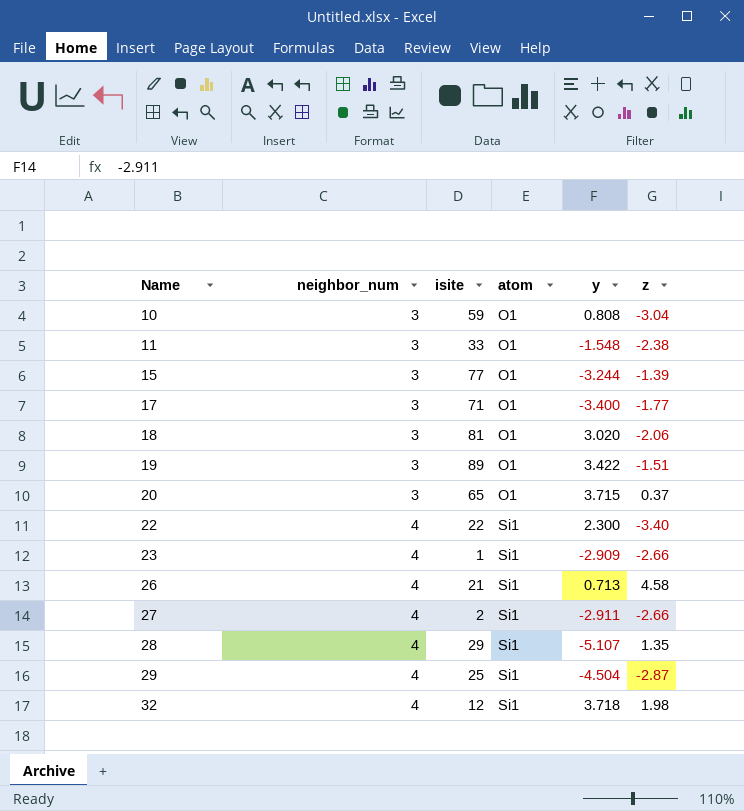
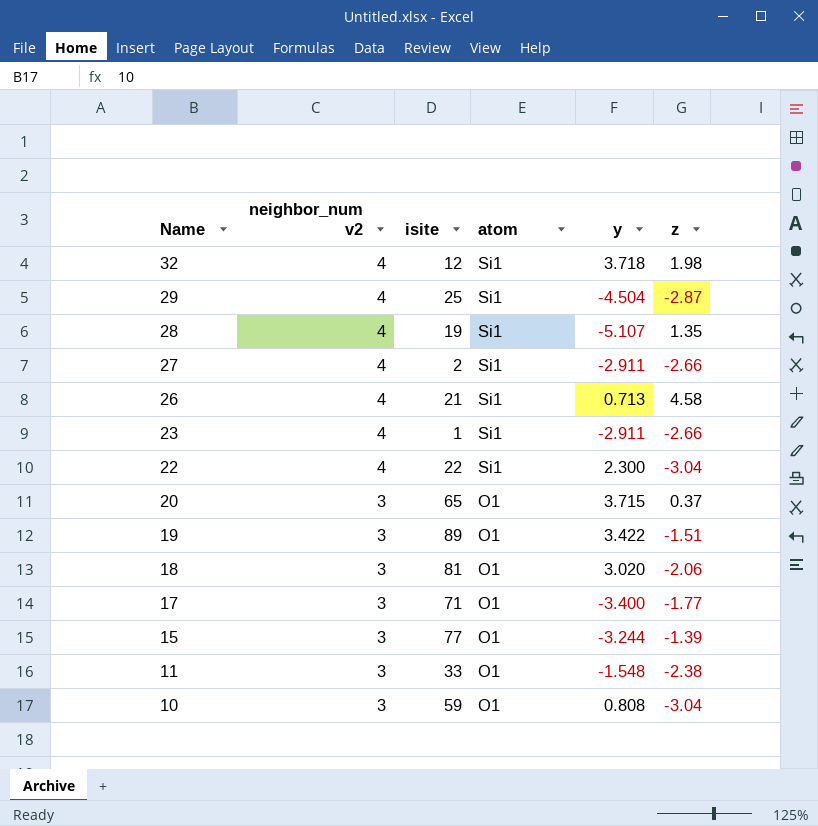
row order: Name ascending -> Name descending
column name: neighbor_num -> neighbor_num v2
28 | isite: 29 -> 19
23 | y: -2.909 -> -2.911
22 | z: -3.40 -> -3.04

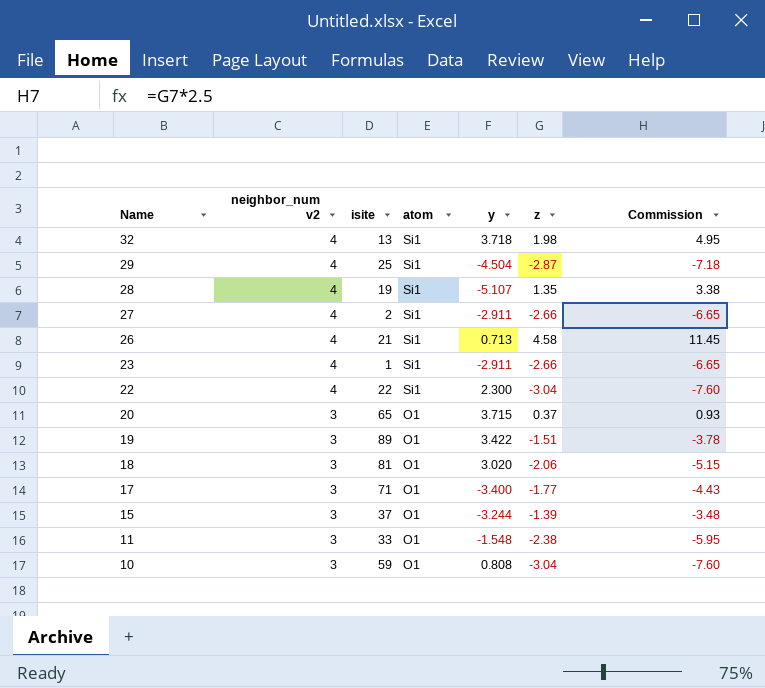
column Commission | formula: none -> [z] * 2.5
32 | isite: 12 -> 13
15 | isite: 77 -> 37

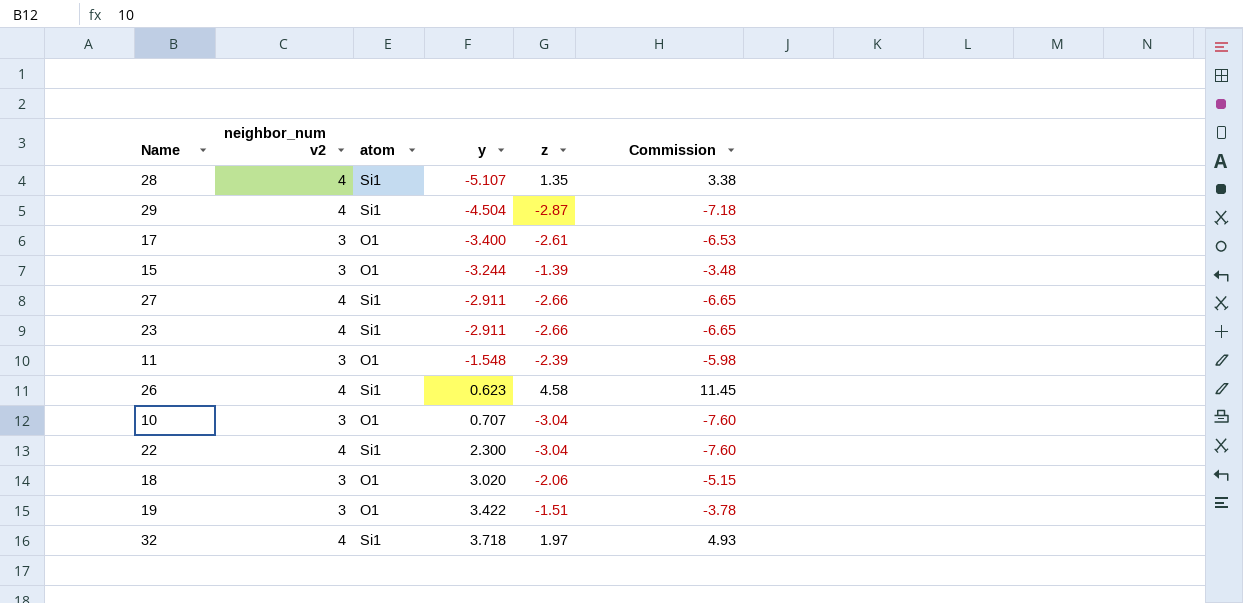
row order: Name descending -> y ascending
column isite | position: 3 -> none
row 20: 3 | 65 | O1 | 3.715 | 0.37 | 0.93 -> none
17 | z: -1.77 -> -2.61
17 | Commission: -4.43 -> -6.53
11 | z: -2.38 -> -2.39
11 | Commission: -5.95 -> -5.98
26 | y: 0.713 -> 0.623
10 | y: 0.808 -> 0.707
32 | z: 1.98 -> 1.97
32 | Commission: 4.95 -> 4.93

